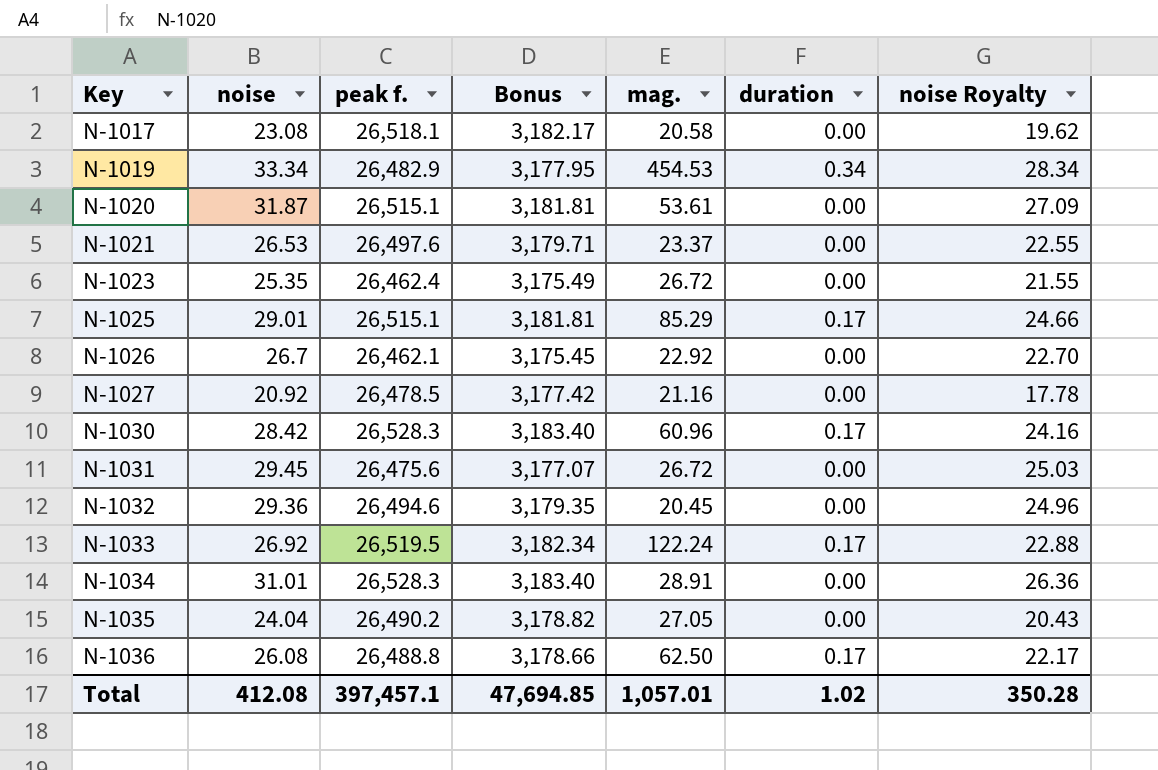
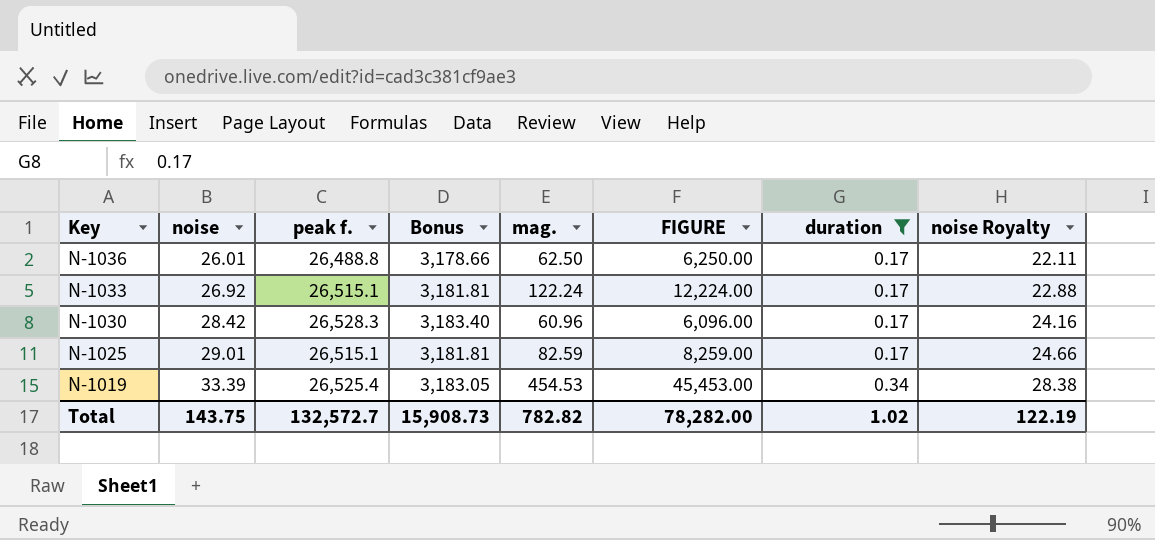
filter: none -> duration != 0.00
row order: Key ascending -> Key descending
column FIGURE | formula: none -> [mag.] * 100
N-1036 | noise: 26.08 -> 26.01
N-1036 | noise Royalty: 22.17 -> 22.11
N-1033 | peak f.: 26,519.5 -> 26,515.1
N-1033 | Bonus: 3,182.34 -> 3,181.81
N-1025 | mag.: 85.29 -> 82.59
N-1019 | noise: 33.34 -> 33.39
N-1019 | peak f.: 26,482.9 -> 26,525.4
N-1019 | Bonus: 3,177.95 -> 3,183.05
N-1019 | noise Royalty: 28.34 -> 28.38
Total | noise: 412.08 -> 143.75
Total | peak f.: 397,457.1 -> 132,572.7
Total | Bonus: 47,694.85 -> 15,908.73
Total | mag.: 1,057.01 -> 782.82
Total | noise Royalty: 350.28 -> 122.19

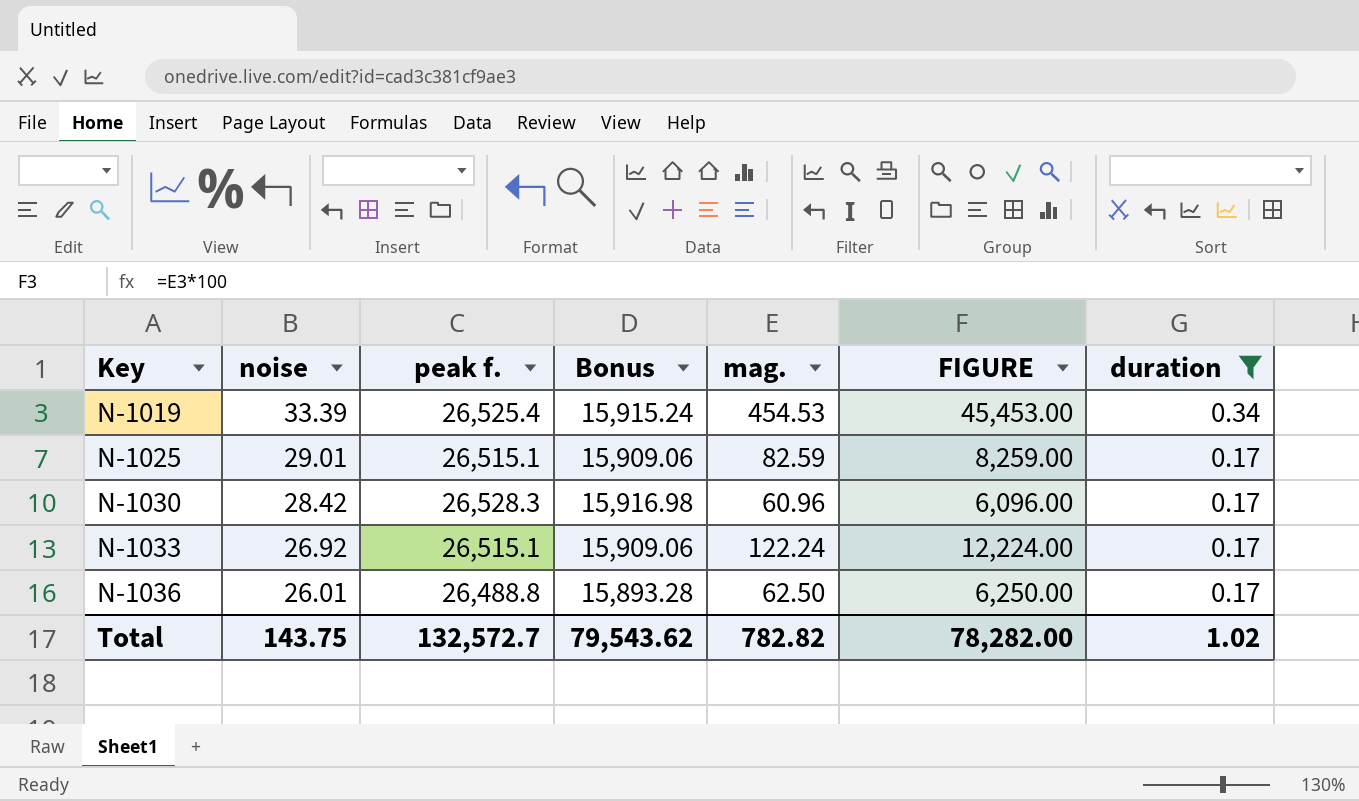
row order: Key descending -> Key ascending
column noise Royalty | formula: [noise] * 0.85 -> none
column Bonus | formula: [peak f.] * 0.12 -> [peak f.] * 0.6
Total | Bonus: 15,908.73 -> 79,543.62

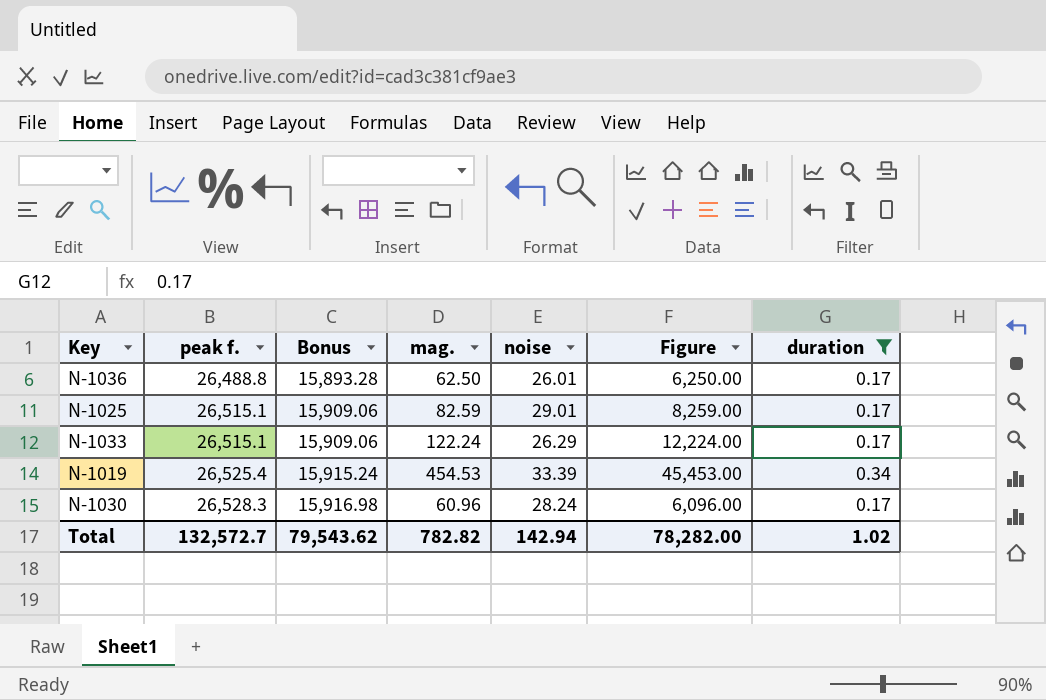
row order: Key ascending -> peak f. ascending
column noise | position: 2 -> 5
column name: FIGURE -> Figure
N-1033 | noise: 26.92 -> 26.29
N-1030 | noise: 28.42 -> 28.24
Total | noise: 143.75 -> 142.94

